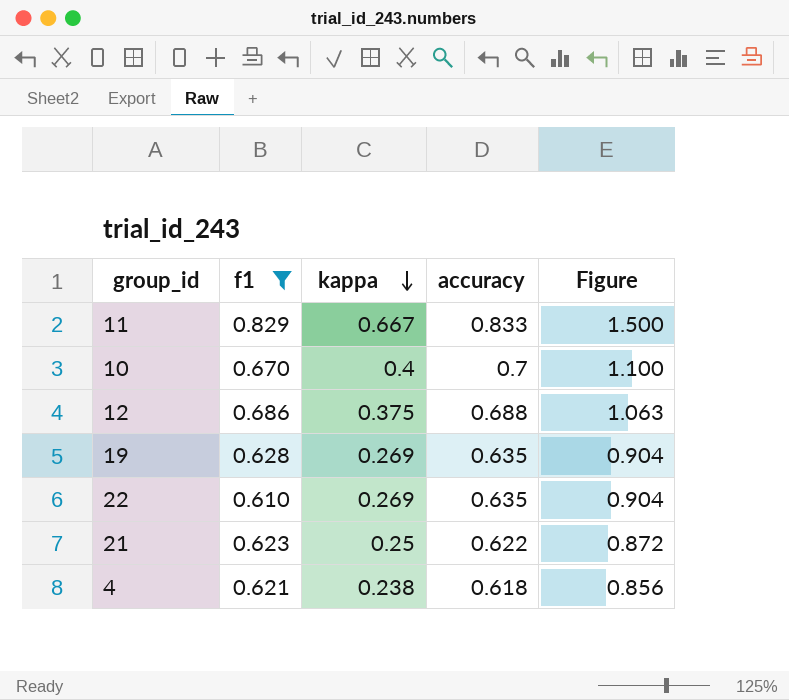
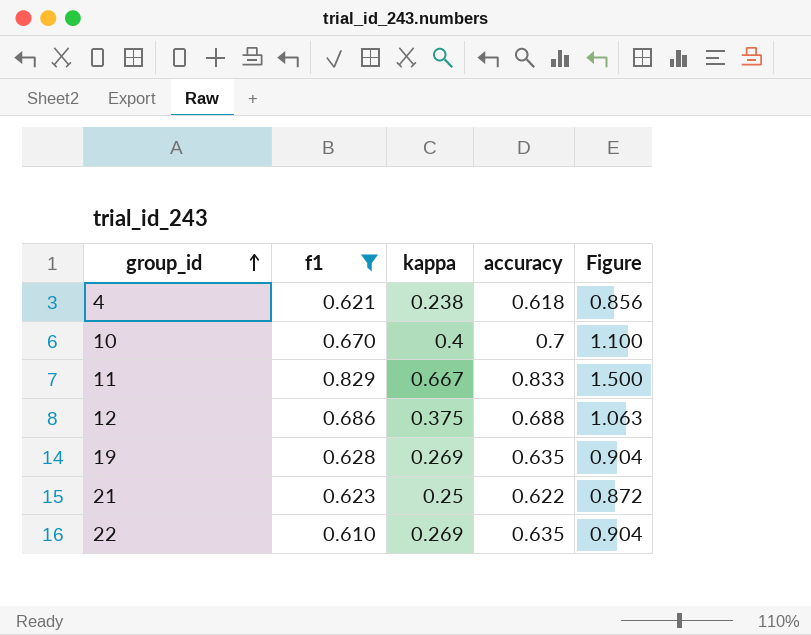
row order: kappa descending -> group_id ascending

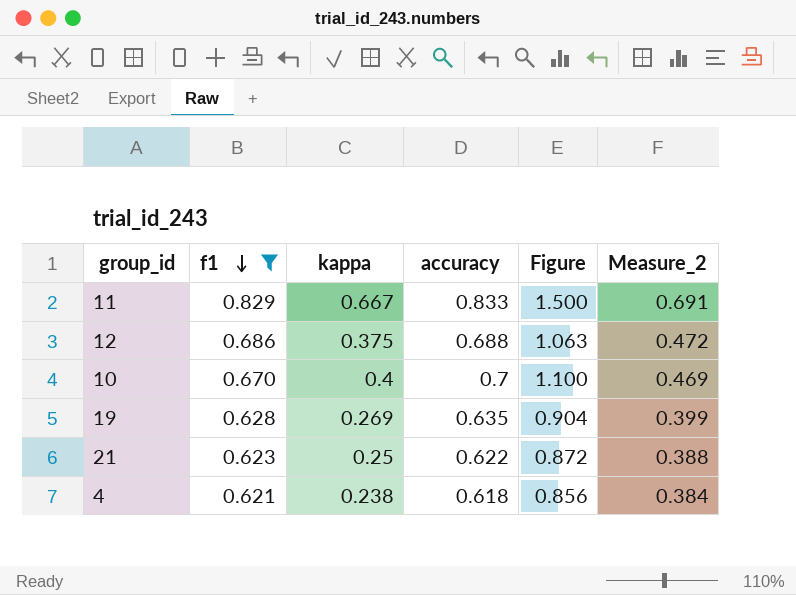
row order: group_id ascending -> f1 descending
column Measure_2 | formula: none -> [f1] * [accuracy]
row 22: 0.610 | 0.269 | 0.635 | 0.904 -> none

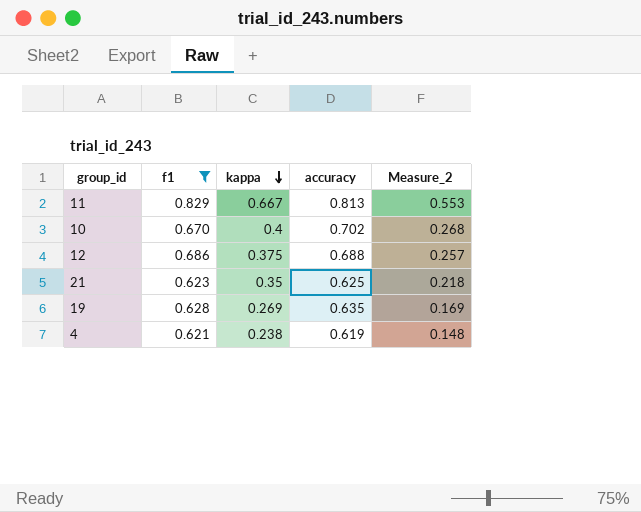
row order: f1 descending -> kappa descending
column Figure | formula: [kappa] + [accuracy] -> none
column Measure_2 | formula: [f1] * [accuracy] -> [f1] * [kappa]
11 | accuracy: 0.833 -> 0.813
10 | accuracy: 0.7 -> 0.702
21 | kappa: 0.25 -> 0.35
21 | accuracy: 0.622 -> 0.625
4 | accuracy: 0.618 -> 0.619

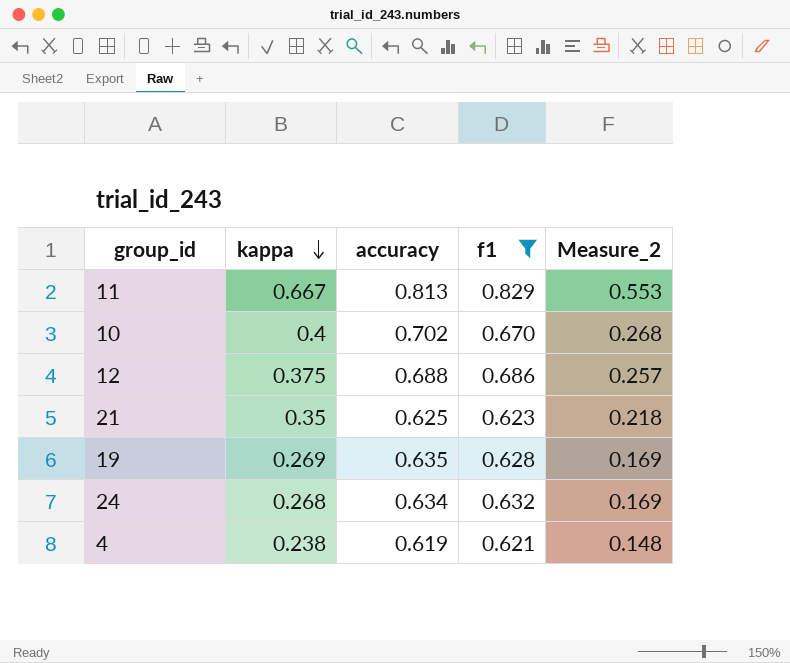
column f1 | position: 2 -> 4
row 24: none -> 0.268 | 0.634 | 0.632 | 0.169

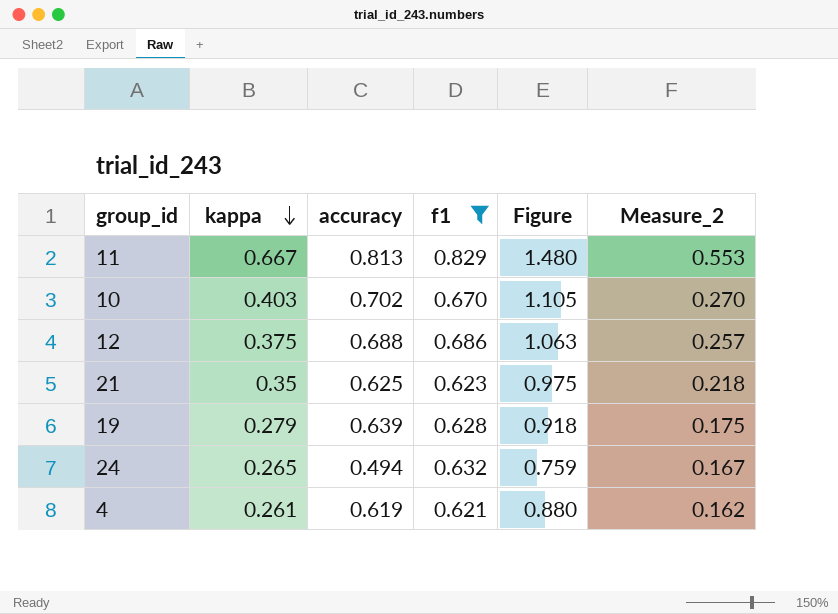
column Figure | formula: none -> [kappa] + [accuracy]
10 | kappa: 0.4 -> 0.403
10 | Measure_2: 0.268 -> 0.270
19 | kappa: 0.269 -> 0.279
19 | accuracy: 0.635 -> 0.639
19 | Measure_2: 0.169 -> 0.175
24 | kappa: 0.268 -> 0.265
24 | accuracy: 0.634 -> 0.494
24 | Measure_2: 0.169 -> 0.167
4 | kappa: 0.238 -> 0.261
4 | Measure_2: 0.148 -> 0.162

